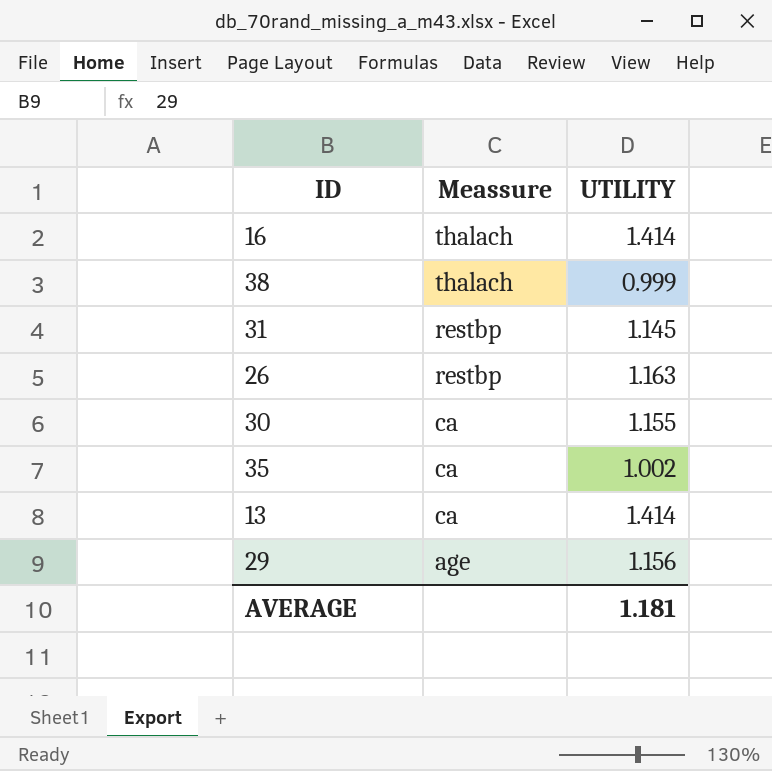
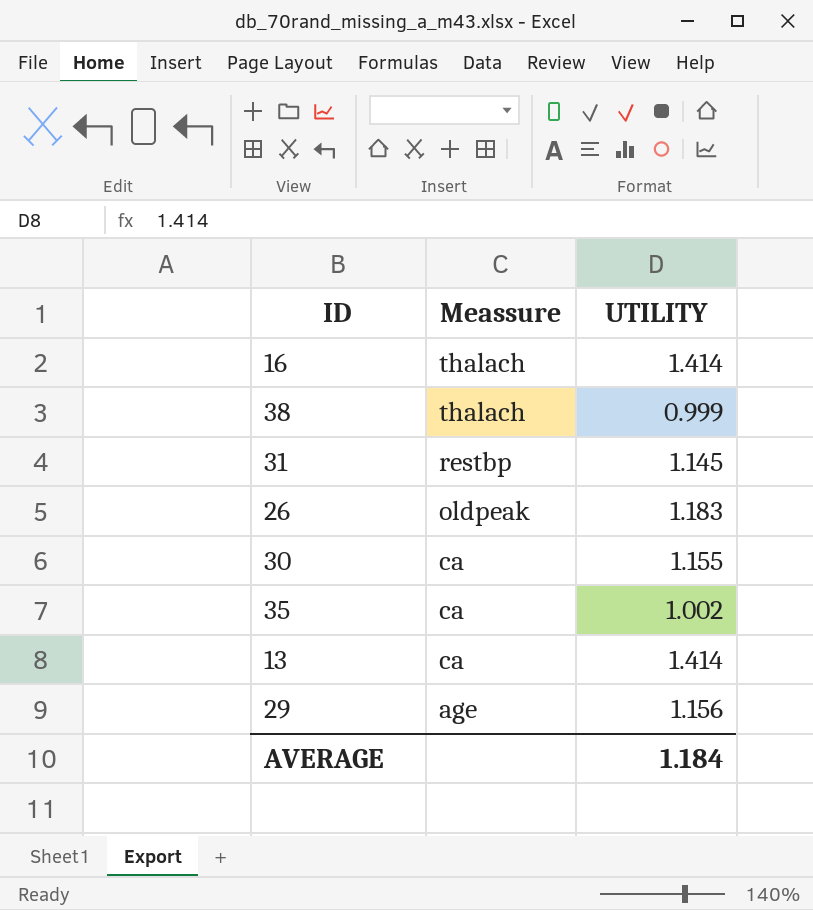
26 | Meassure: restbp -> oldpeak
26 | UTILITY: 1.163 -> 1.183
AVERAGE | UTILITY: 1.181 -> 1.184

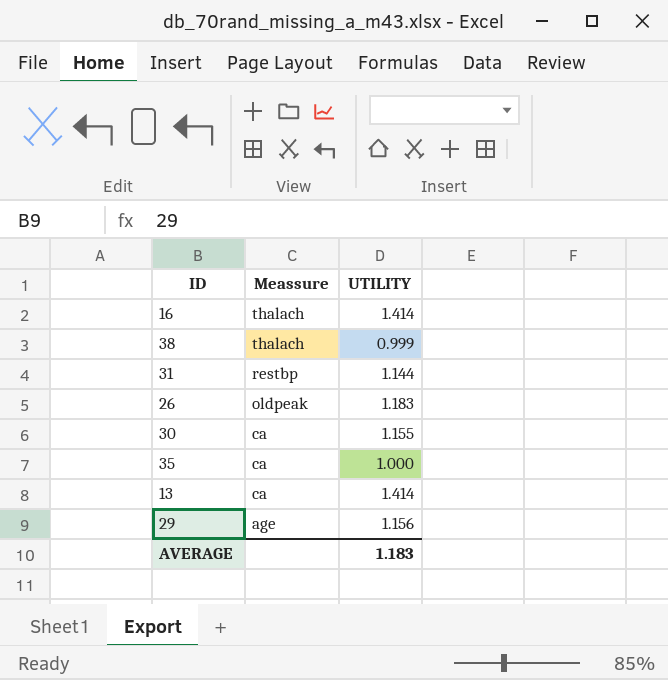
31 | UTILITY: 1.145 -> 1.144
35 | UTILITY: 1.002 -> 1.000
AVERAGE | UTILITY: 1.184 -> 1.183

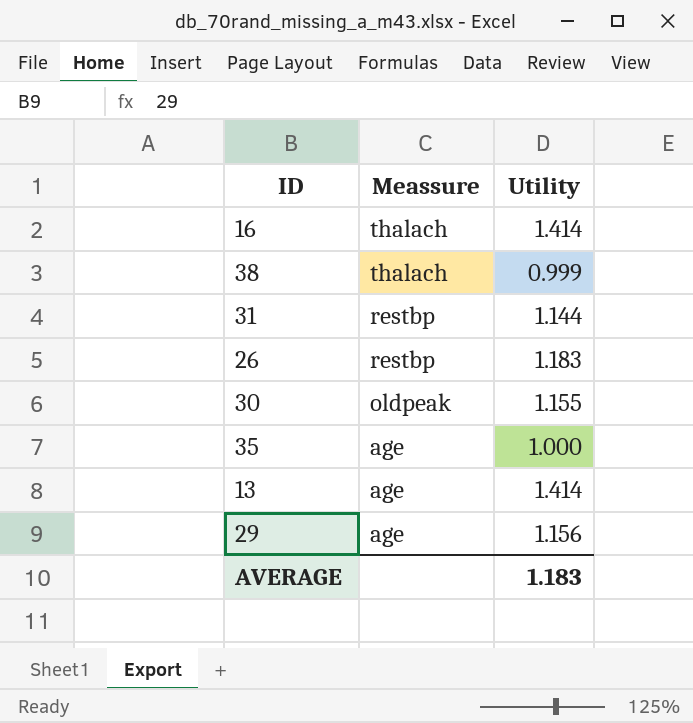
column name: UTILITY -> Utility
26 | Meassure: oldpeak -> restbp
30 | Meassure: ca -> oldpeak
35 | Meassure: ca -> age
13 | Meassure: ca -> age

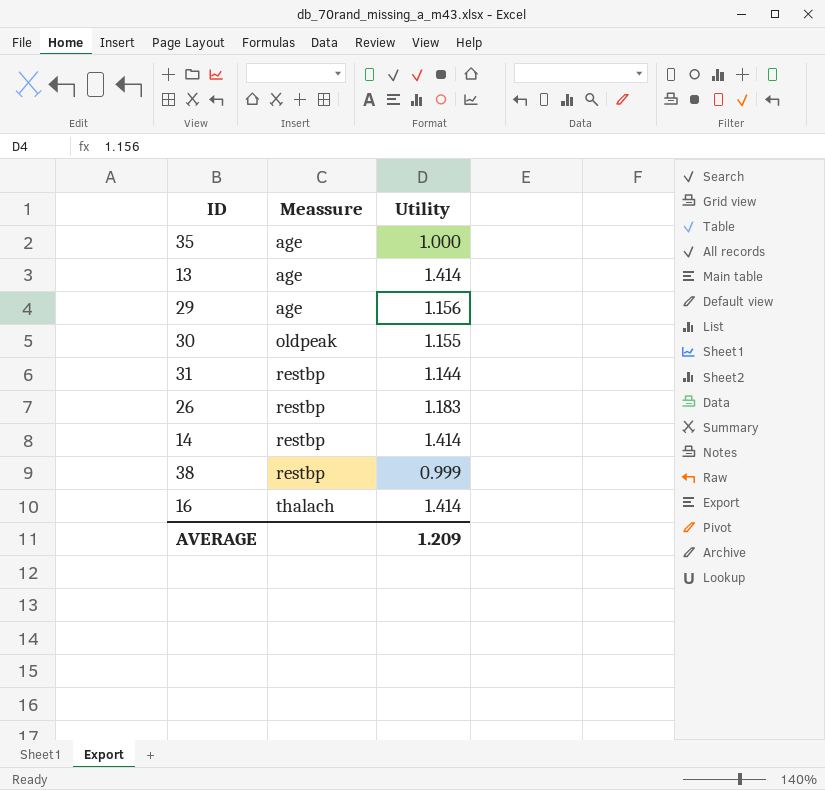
row order: Meassure descending -> Meassure ascending
row 14: none -> restbp | 1.414
38 | Meassure: thalach -> restbp
AVERAGE | Utility: 1.183 -> 1.209

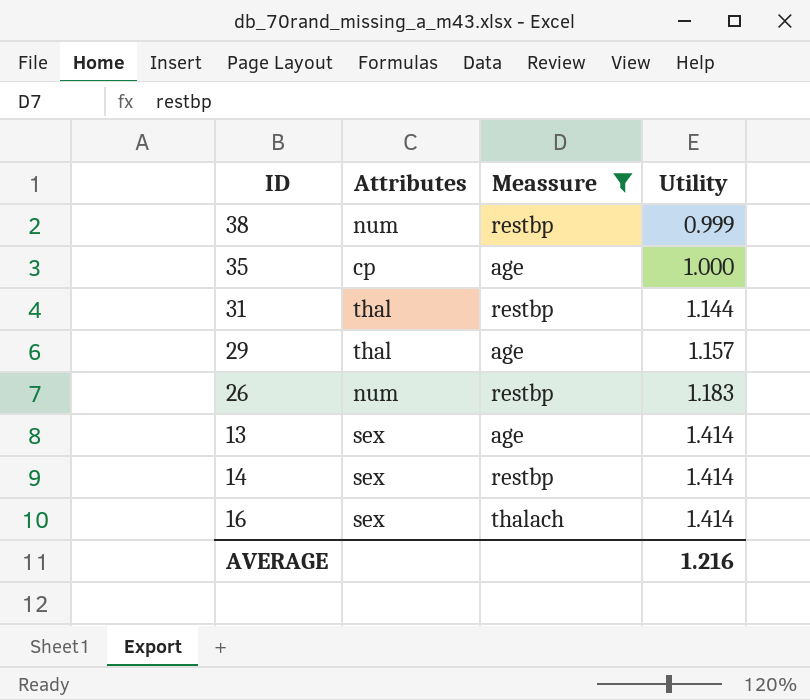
filter: none -> Meassure != oldpeak
row order: Meassure ascending -> Utility ascending
column Attributes | position: none -> 2
29 | Utility: 1.156 -> 1.157
AVERAGE | Utility: 1.209 -> 1.216

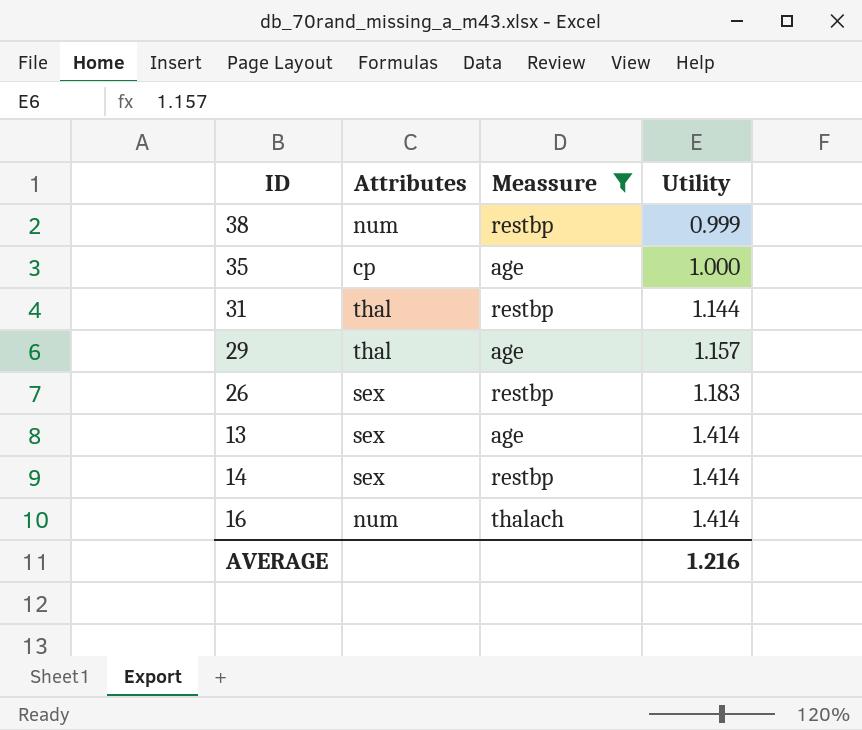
26 | Attributes: num -> sex
16 | Attributes: sex -> num

